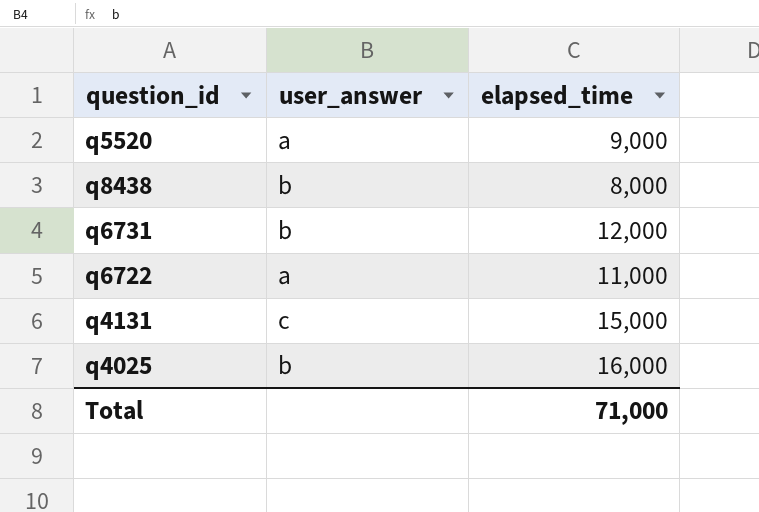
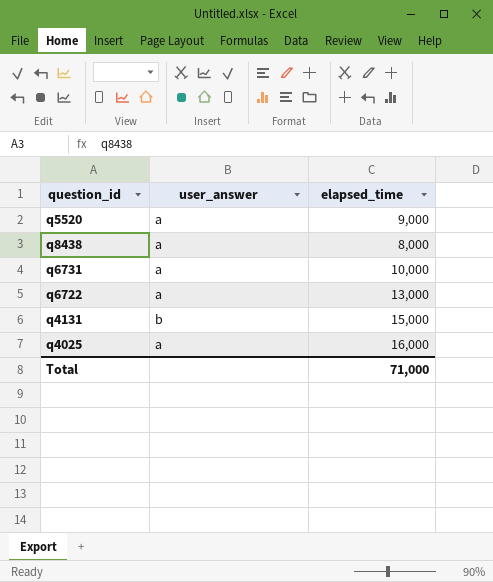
q8438 | user_answer: b -> a
q6731 | user_answer: b -> a
q6731 | elapsed_time: 12,000 -> 10,000
q6722 | elapsed_time: 11,000 -> 13,000
q4131 | user_answer: c -> b
q4025 | user_answer: b -> a

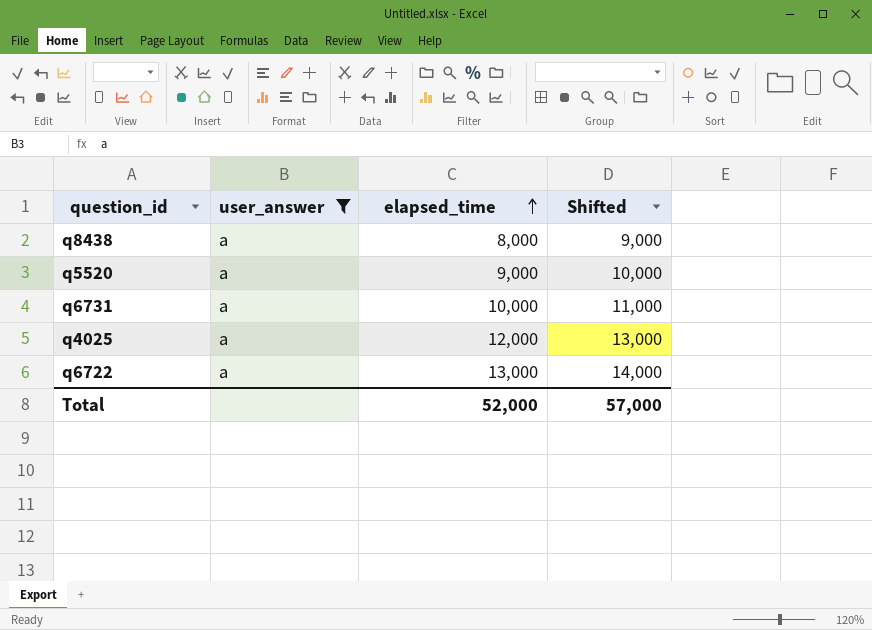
filter: none -> user_answer = a
row order: none -> elapsed_time ascending
column Shifted | formula: none -> [elapsed_time] + 1000
q4025 | elapsed_time: 16,000 -> 12,000
Total | elapsed_time: 71,000 -> 52,000

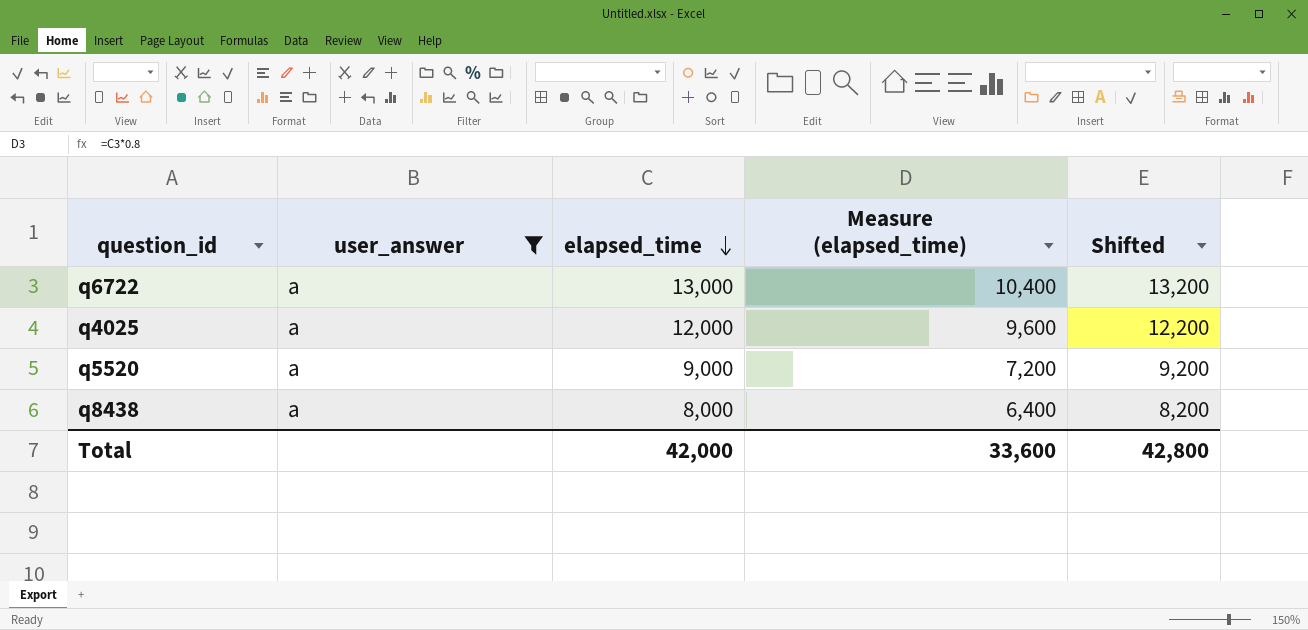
row order: elapsed_time ascending -> elapsed_time descending
column Measure (elapsed_time) | formula: none -> [elapsed_time] * 0.8
column Shifted | formula: [elapsed_time] + 1000 -> [elapsed_time] + 200
row q6731: a | 10,000 | 11,000 -> none
Total | elapsed_time: 52,000 -> 42,000
Total | Shifted: 57,000 -> 42,800

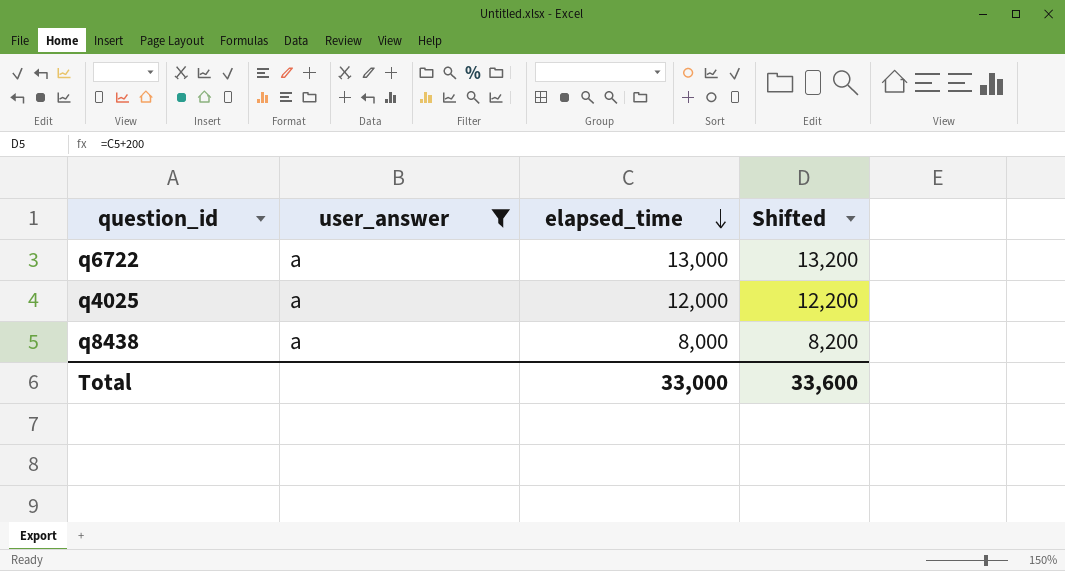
column Measure (elapsed_time) | formula: [elapsed_time] * 0.8 -> none
row q5520: a | 9,000 | 7,200 | 9,200 -> none
Total | elapsed_time: 42,000 -> 33,000
Total | Shifted: 42,800 -> 33,600

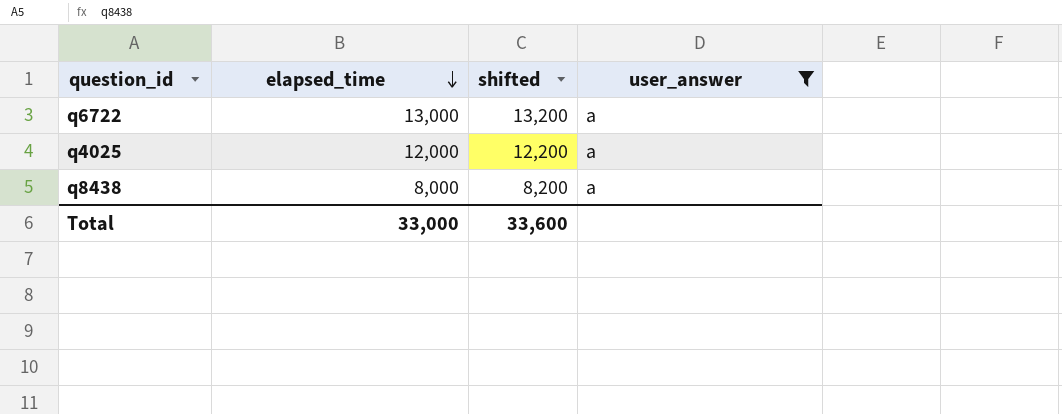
column name: Shifted -> shifted
column user_answer | position: 2 -> 4

